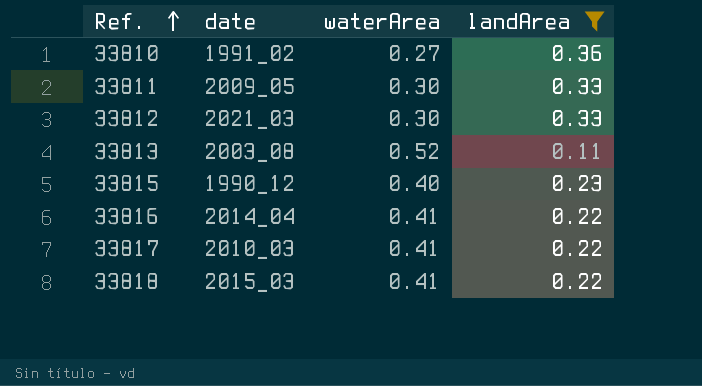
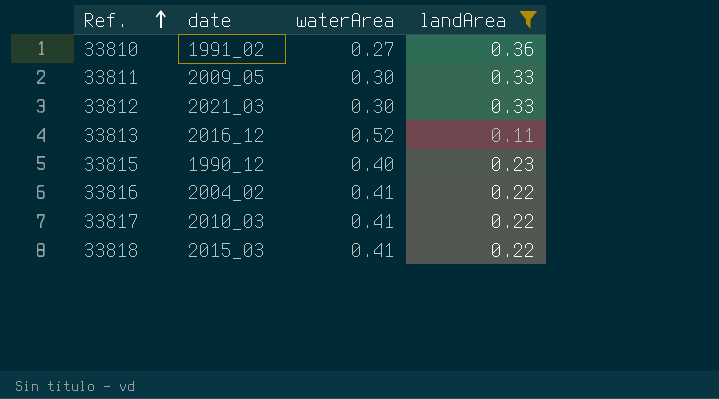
33813 | date: 2003_08 -> 2016_12
33816 | date: 2014_04 -> 2004_02

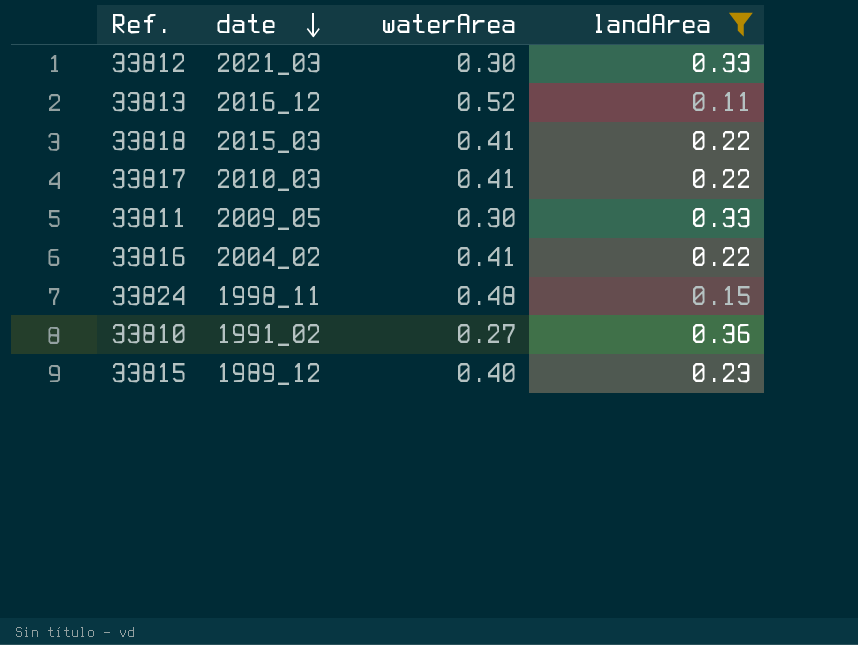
row order: Ref. ascending -> date descending
row 33824: none -> 1998_11 | 0.48 | 0.15
33815 | date: 1990_12 -> 1989_12

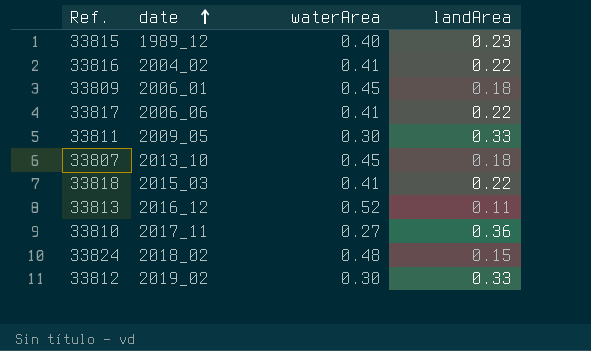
filter: landArea != 0.18 -> none
row order: date descending -> date ascending
33817 | date: 2010_03 -> 2006_06
33810 | date: 1991_02 -> 2017_11
33824 | date: 1998_11 -> 2018_02
33812 | date: 2021_03 -> 2019_02

